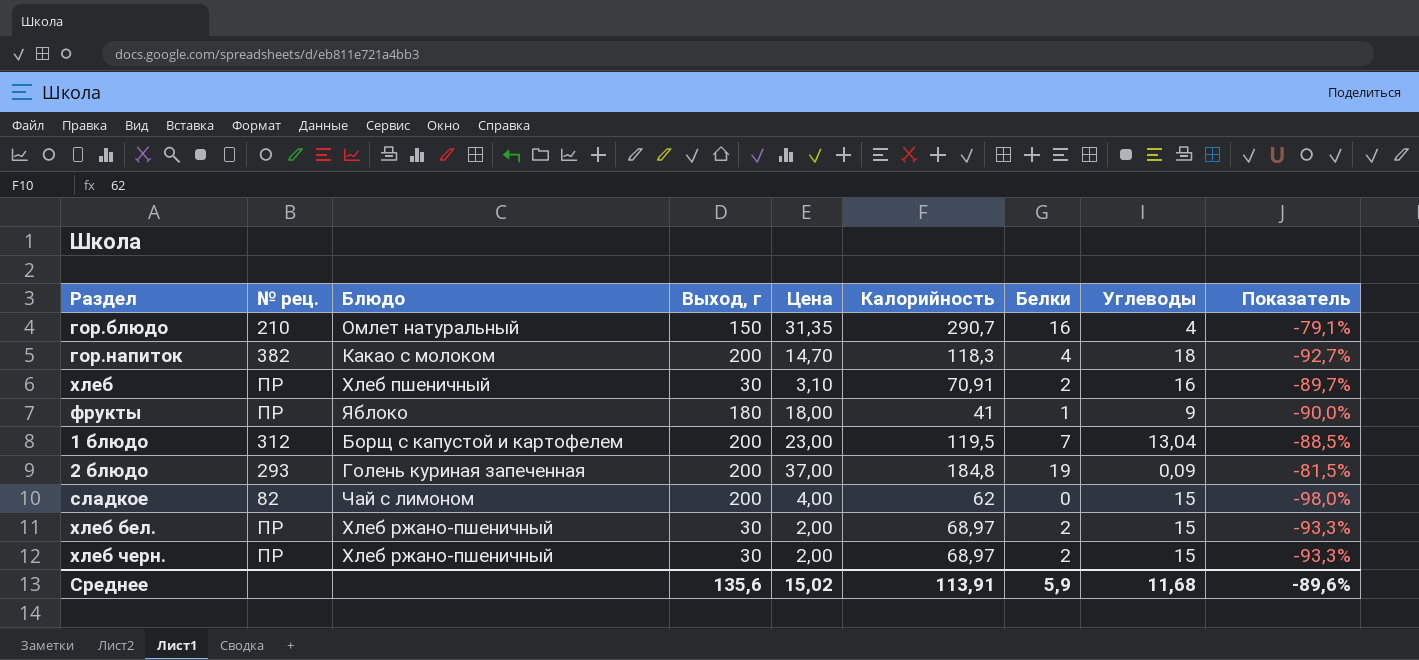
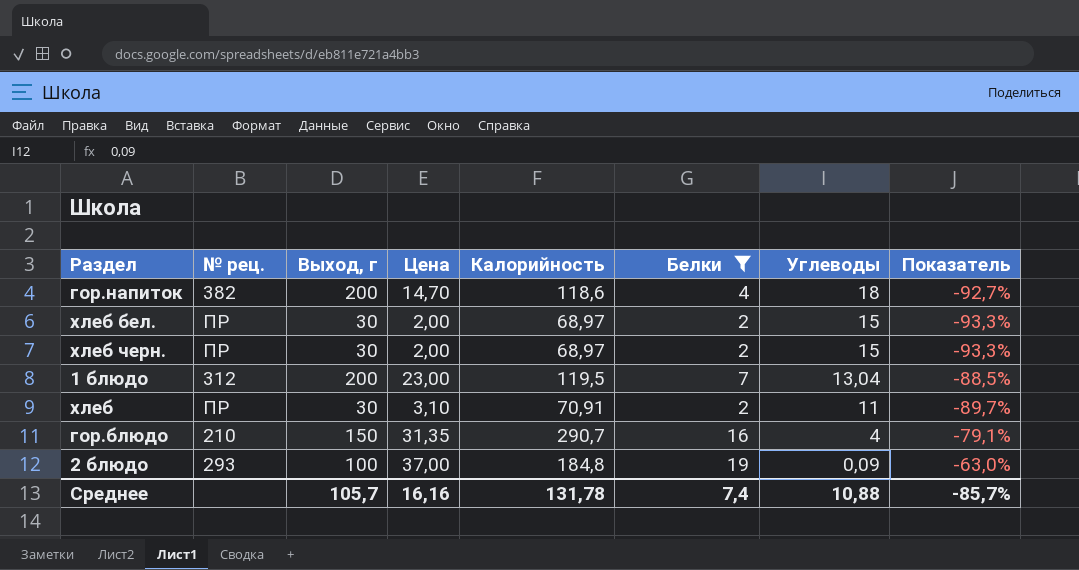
filter: none -> Белки >= 2
row order: none -> Углеводы descending
column Блюдо | position: 3 -> none
гор.напиток | Калорийность: 118,3 -> 118,6
хлеб | Углеводы: 16 -> 11
2 блюдо | Выход, г: 200 -> 100
2 блюдо | Показатель: -81,5% -> -63,0%
Среднее | Выход, г: 135,6 -> 105,7
Среднее | Цена: 15,02 -> 16,16
Среднее | Калорийность: 113,91 -> 131,78
Среднее | Белки: 5,9 -> 7,4
Среднее | Углеводы: 11,68 -> 10,88
Среднее | Показатель: -89,6% -> -85,7%

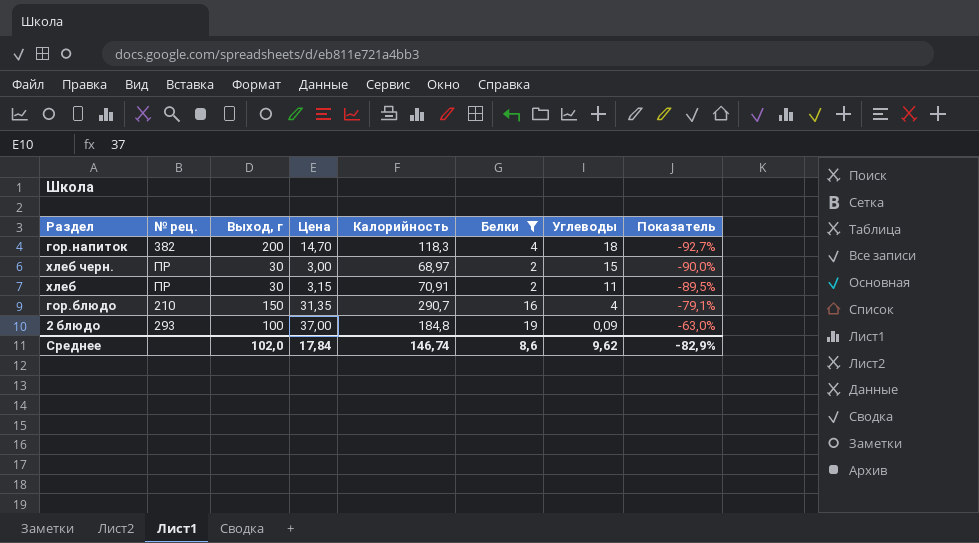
row хлеб бел.: ПР | 30 | 2,00 | 68,97 | 2 | 15 | -93,3% -> none
row 1 блюдо: 312 | 200 | 23,00 | 119,5 | 7 | 13,04 | -88,5% -> none
гор.напиток | Калорийность: 118,6 -> 118,3
хлеб черн. | Цена: 2,00 -> 3,00
хлеб черн. | Показатель: -93,3% -> -90,0%
хлеб | Цена: 3,10 -> 3,15
хлеб | Показатель: -89,7% -> -89,5%
Среднее | Выход, г: 105,7 -> 102,0
Среднее | Цена: 16,16 -> 17,84
Среднее | Калорийность: 131,78 -> 146,74
Среднее | Белки: 7,4 -> 8,6
Среднее | Углеводы: 10,88 -> 9,62
Среднее | Показатель: -85,7% -> -82,9%

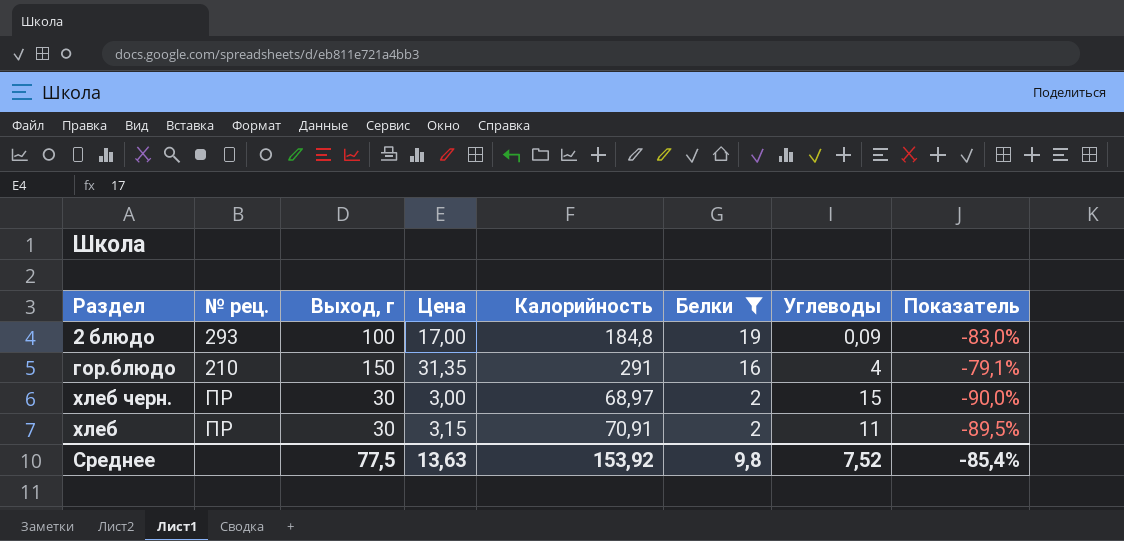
row order: Углеводы descending -> Белки descending
row гор.напиток: 382 | 200 | 14,70 | 118,3 | 4 | 18 | -92,7% -> none
2 блюдо | Цена: 37,00 -> 17,00
2 блюдо | Показатель: -63,0% -> -83,0%
гор.блюдо | Калорийность: 290,7 -> 291
Среднее | Выход, г: 102,0 -> 77,5
Среднее | Цена: 17,84 -> 13,63
Среднее | Калорийность: 146,74 -> 153,92
Среднее | Белки: 8,6 -> 9,8
Среднее | Углеводы: 9,62 -> 7,52
Среднее | Показатель: -82,9% -> -85,4%

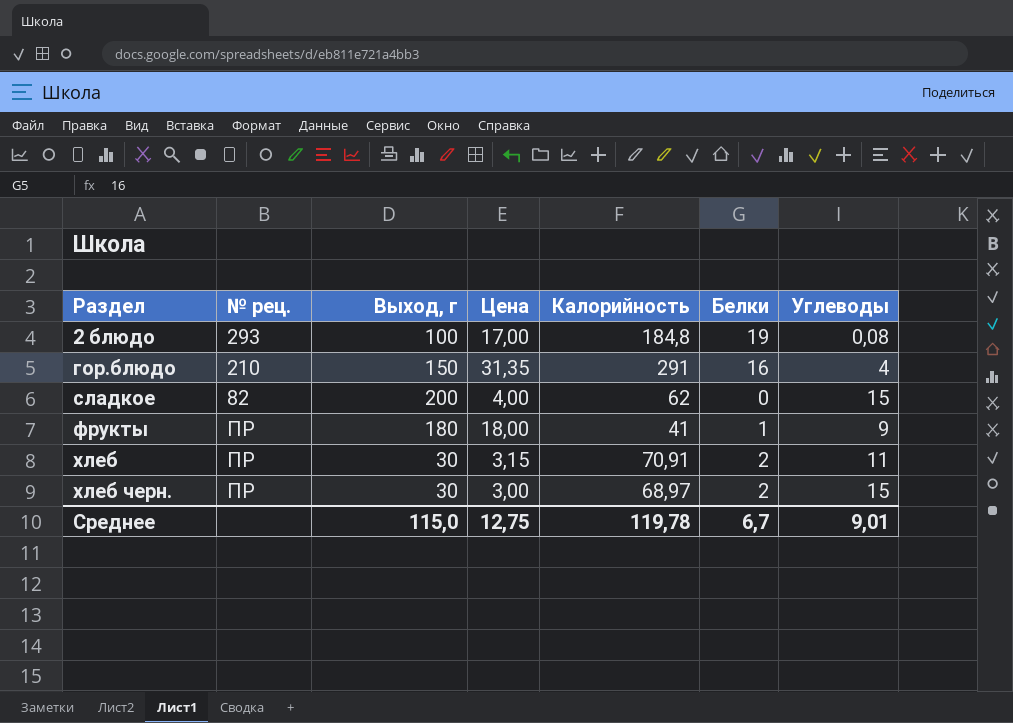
filter: Белки >= 2 -> none
row order: Белки descending -> Раздел ascending
column Показатель | formula: ([Цена] - [Выход, г]) / [Выход, г] -> none
2 блюдо | Углеводы: 0,09 -> 0,08
Среднее | Выход, г: 77,5 -> 115,0
Среднее | Цена: 13,63 -> 12,75
Среднее | Калорийность: 153,92 -> 119,78
Среднее | Белки: 9,8 -> 6,7
Среднее | Углеводы: 7,52 -> 9,01

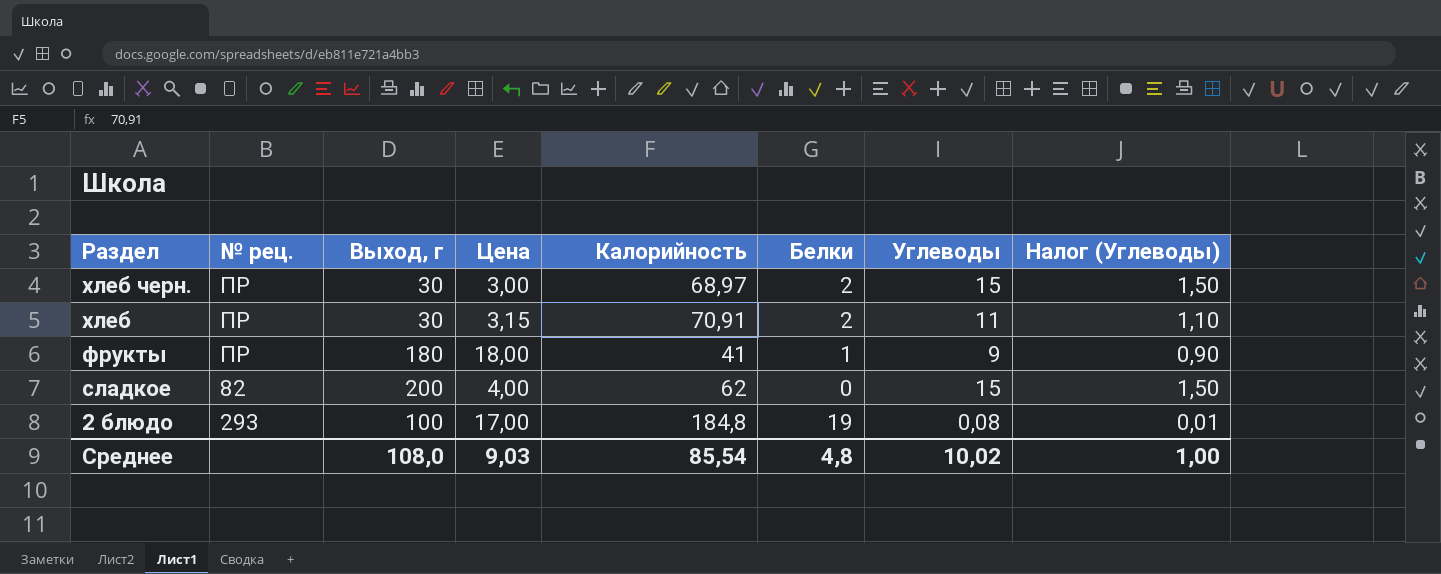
row order: Раздел ascending -> Раздел descending
column Налог (Углеводы) | formula: none -> [Углеводы] * 0,1
row гор.блюдо: 210 | 150 | 31,35 | 291 | 16 | 4 -> none
Среднее | Выход, г: 115,0 -> 108,0
Среднее | Цена: 12,75 -> 9,03
Среднее | Калорийность: 119,78 -> 85,54
Среднее | Белки: 6,7 -> 4,8
Среднее | Углеводы: 9,01 -> 10,02

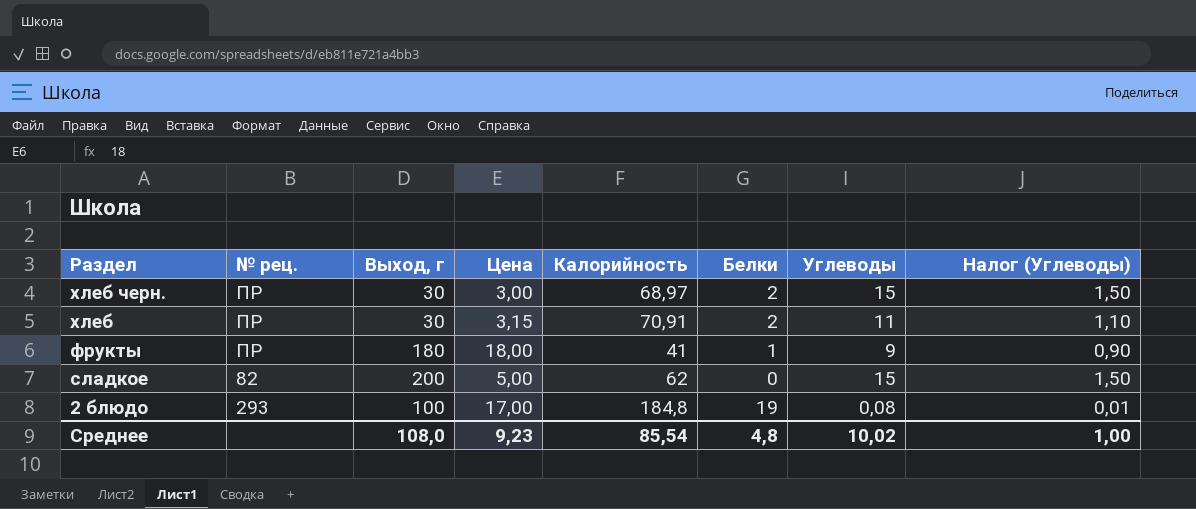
сладкое | Цена: 4,00 -> 5,00
Среднее | Цена: 9,03 -> 9,23

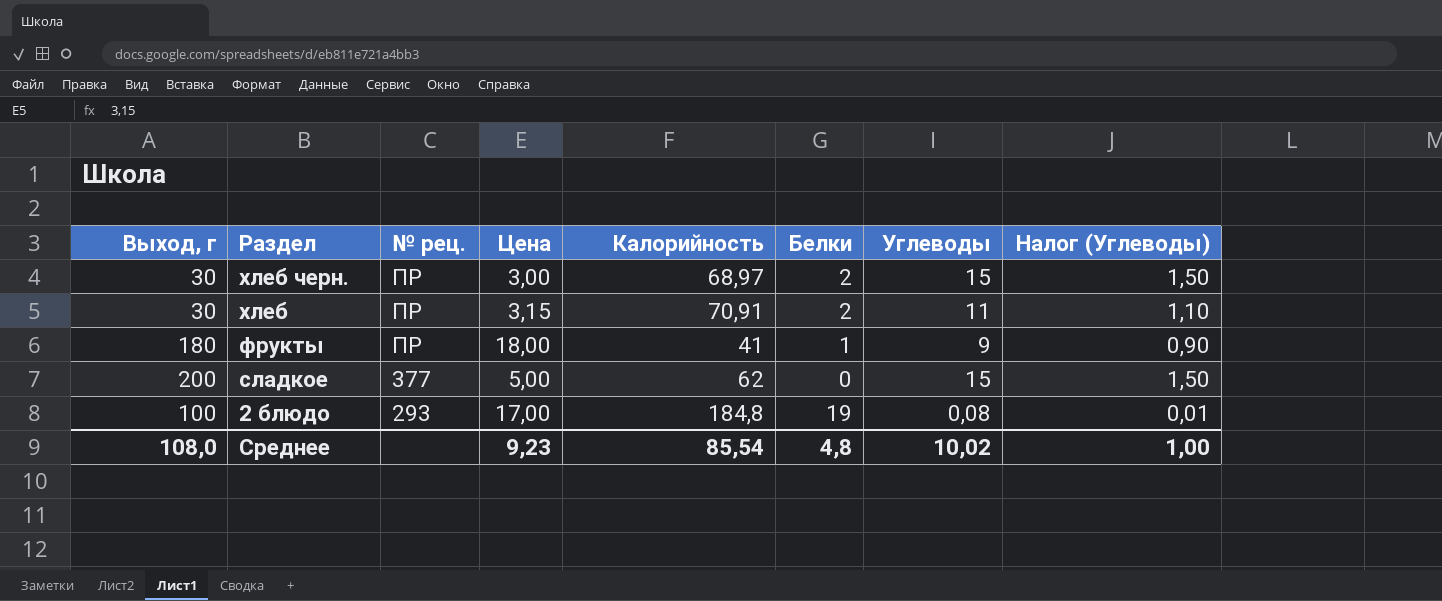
column Выход, г | position: 3 -> 1
сладкое | № рец.: 82 -> 377

